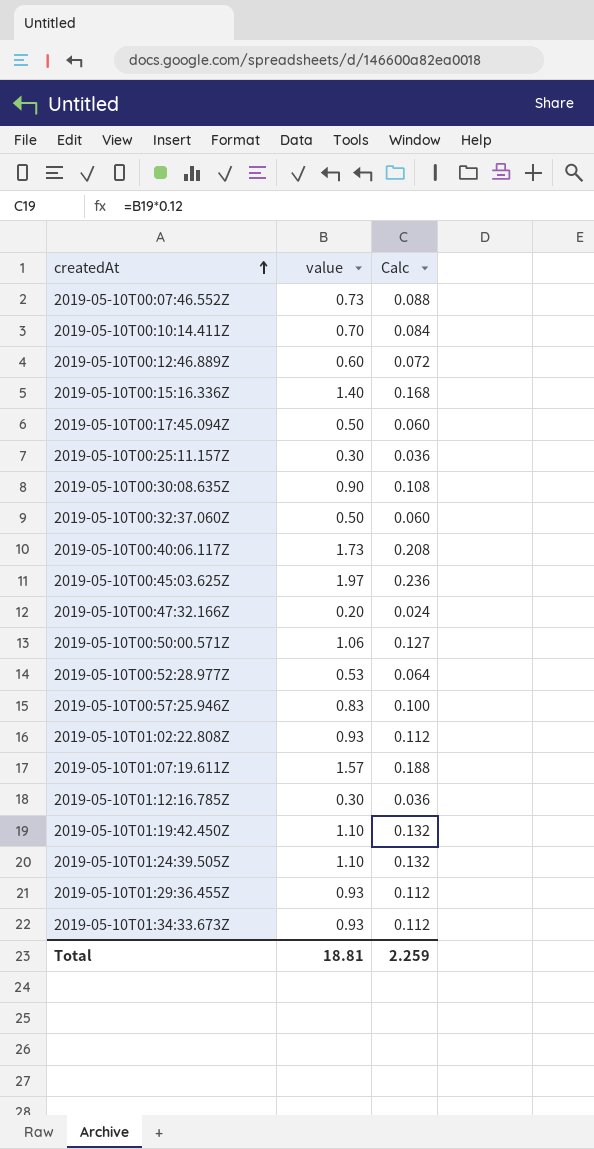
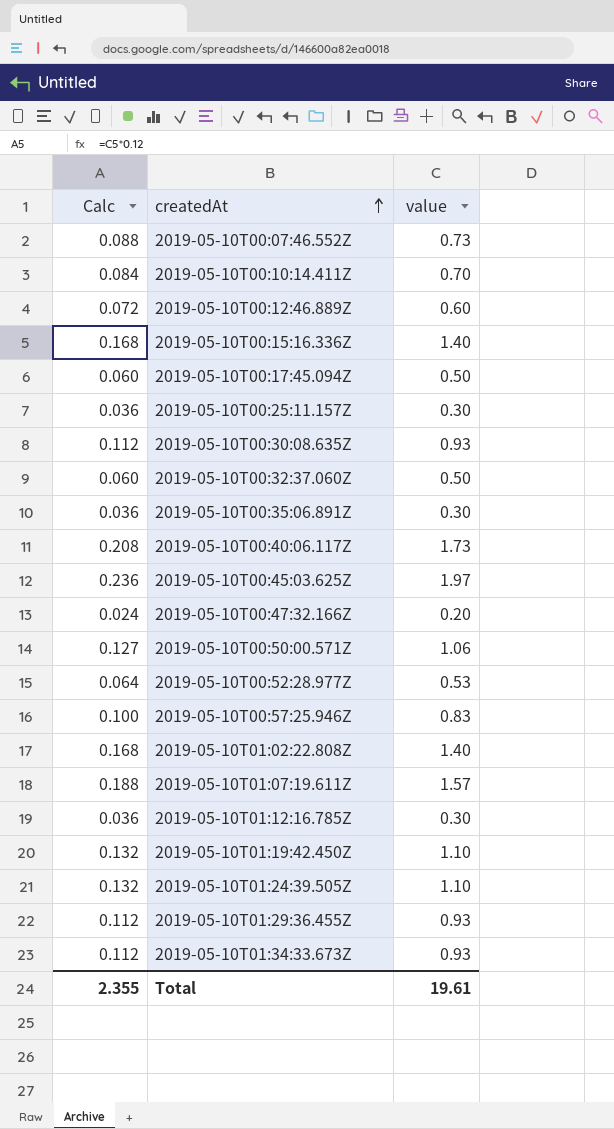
column Calc | position: 3 -> 1
2019-05-10T00:30:08.635Z | Calc: 0.108 -> 0.112
2019-05-10T00:30:08.635Z | value: 0.90 -> 0.93
row 2019-05-10T00:35:06.891Z: none -> 0.036 | 0.30
2019-05-10T01:02:22.808Z | Calc: 0.112 -> 0.168
2019-05-10T01:02:22.808Z | value: 0.93 -> 1.40
Total | Calc: 2.259 -> 2.355
Total | value: 18.81 -> 19.61

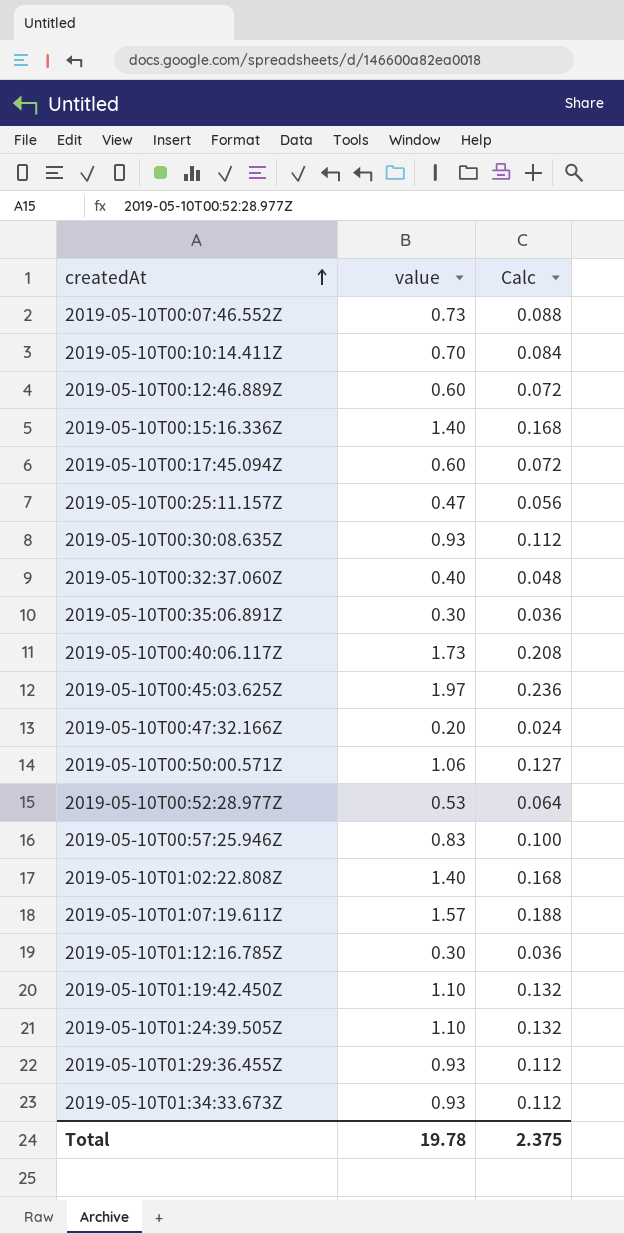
column Calc | position: 1 -> 3
2019-05-10T00:17:45.094Z | value: 0.50 -> 0.60
2019-05-10T00:17:45.094Z | Calc: 0.060 -> 0.072
2019-05-10T00:25:11.157Z | value: 0.30 -> 0.47
2019-05-10T00:25:11.157Z | Calc: 0.036 -> 0.056
2019-05-10T00:32:37.060Z | value: 0.50 -> 0.40
2019-05-10T00:32:37.060Z | Calc: 0.060 -> 0.048
Total | value: 19.61 -> 19.78
Total | Calc: 2.355 -> 2.375

